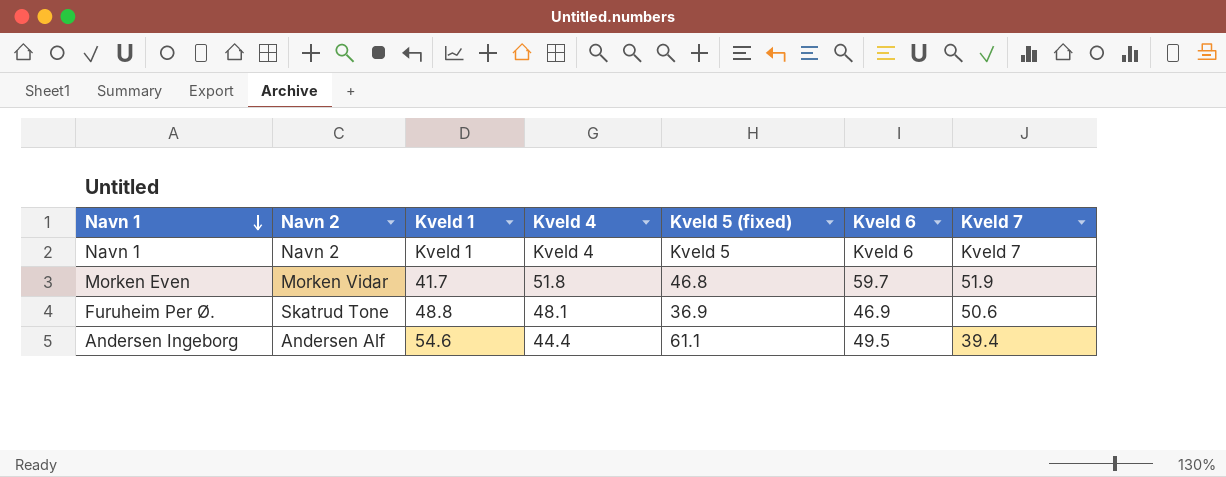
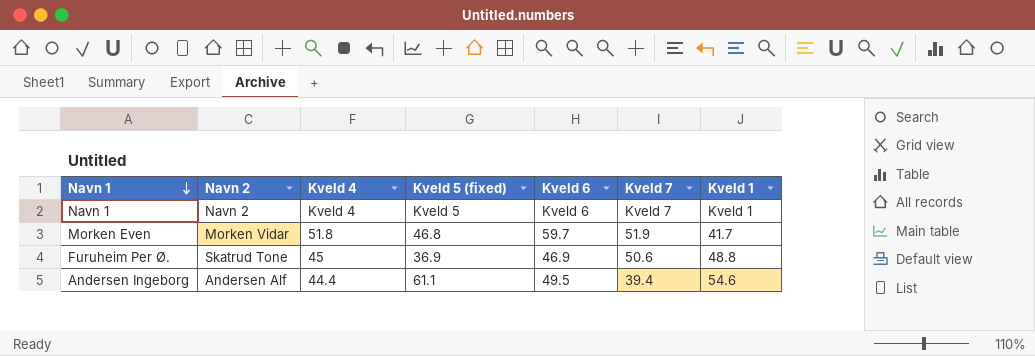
column Kveld 1 | position: 3 -> 7
Furuheim Per Ø. | Kveld 4: 48.1 -> 45

